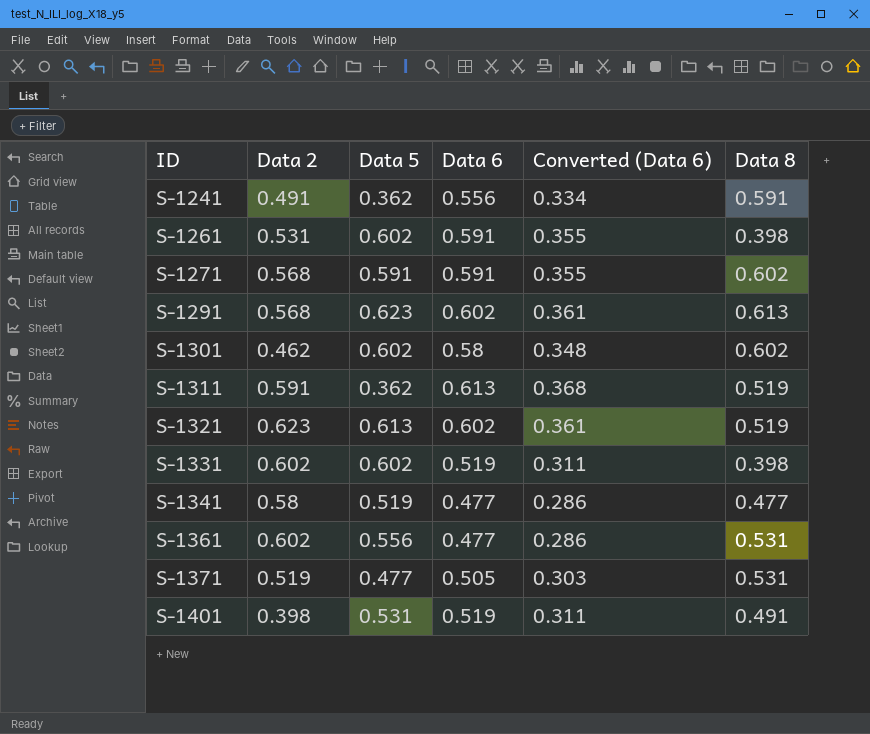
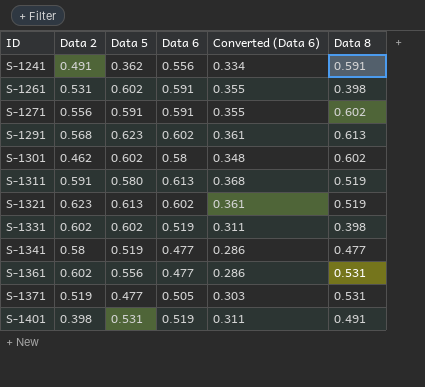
S-1271 | Data 2: 0.568 -> 0.556
S-1311 | Data 5: 0.362 -> 0.580

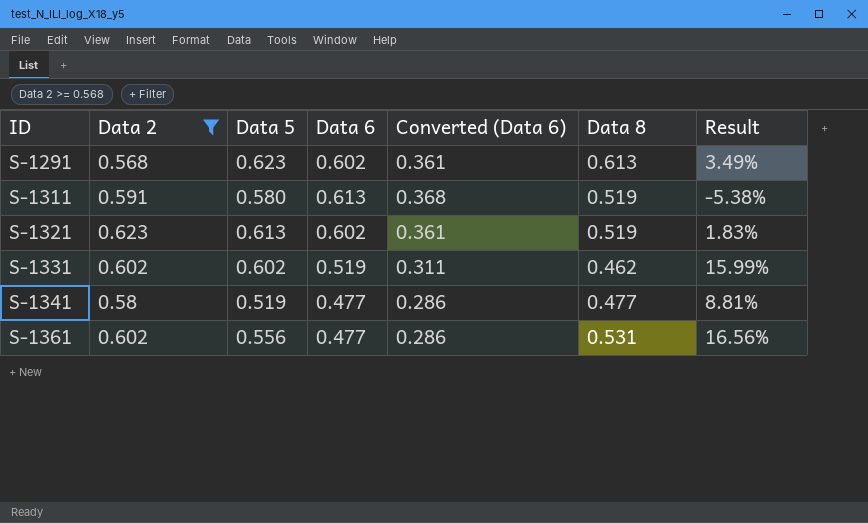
filter: none -> Data 2 >= 0.568
column Result | formula: none -> ([Data 5] - [Data 6]) / [Data 6]
S-1331 | Data 8: 0.398 -> 0.462

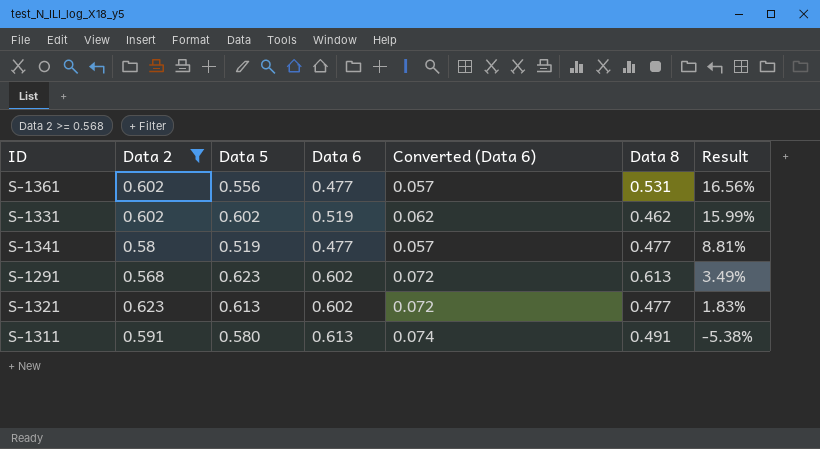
row order: ID ascending -> Result descending
column Converted (Data 6) | formula: [Data 6] * 0.6 -> [Data 6] * 0.12
S-1321 | Data 8: 0.519 -> 0.477
S-1311 | Data 8: 0.519 -> 0.491

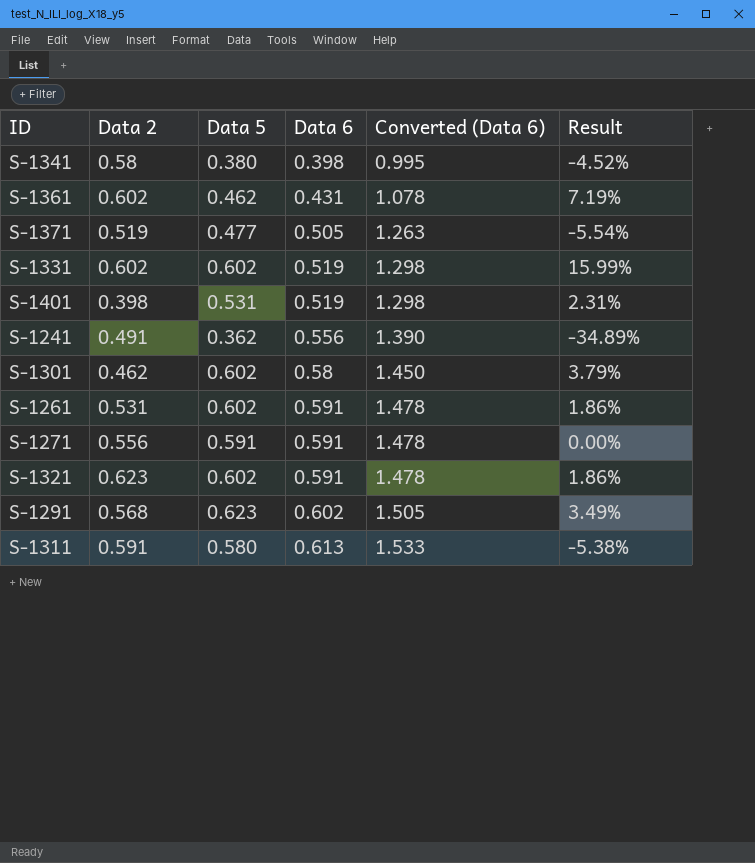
filter: Data 2 >= 0.568 -> none
row order: Result descending -> Data 6 ascending
column Data 8 | position: 6 -> none
column Converted (Data 6) | formula: [Data 6] * 0.12 -> [Data 6] * 2.5
S-1341 | Data 5: 0.519 -> 0.380
S-1341 | Data 6: 0.477 -> 0.398
S-1341 | Result: 8.81% -> -4.52%
S-1361 | Data 5: 0.556 -> 0.462
S-1361 | Data 6: 0.477 -> 0.431
S-1361 | Result: 16.56% -> 7.19%
S-1321 | Data 5: 0.613 -> 0.602
S-1321 | Data 6: 0.602 -> 0.591
S-1321 | Result: 1.83% -> 1.86%

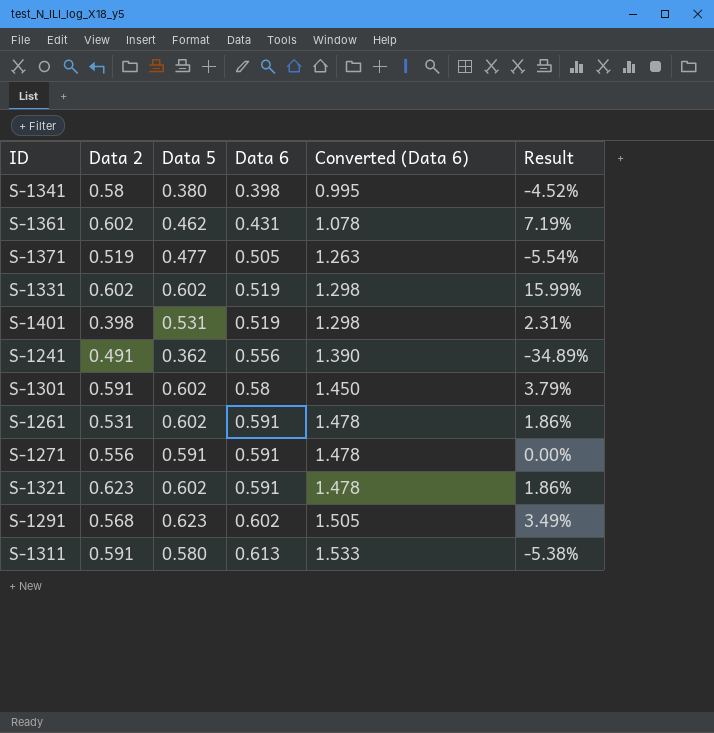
S-1301 | Data 2: 0.462 -> 0.591

